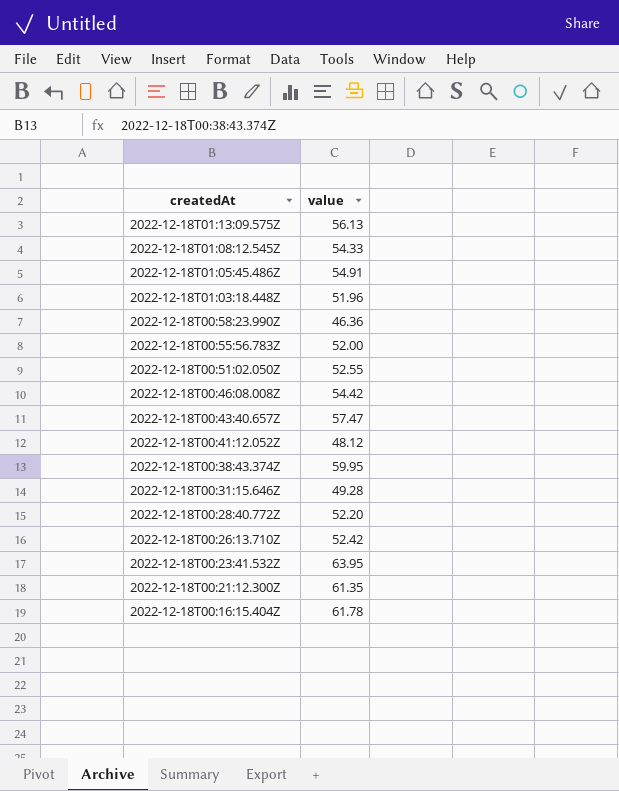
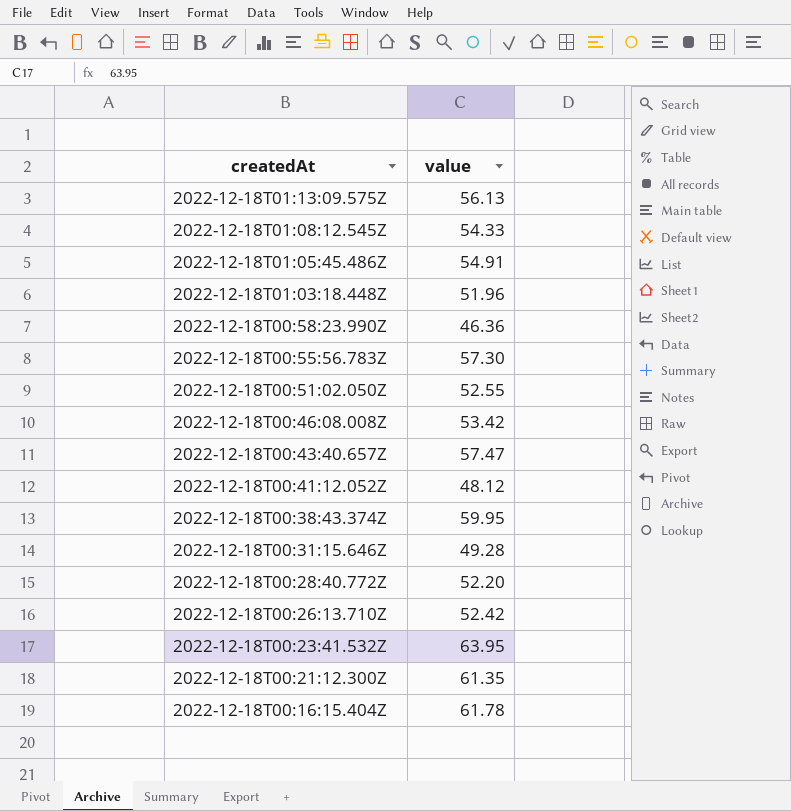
2022-12-18T00:55:56.783Z | value: 52.00 -> 57.30
2022-12-18T00:46:08.008Z | value: 54.42 -> 53.42

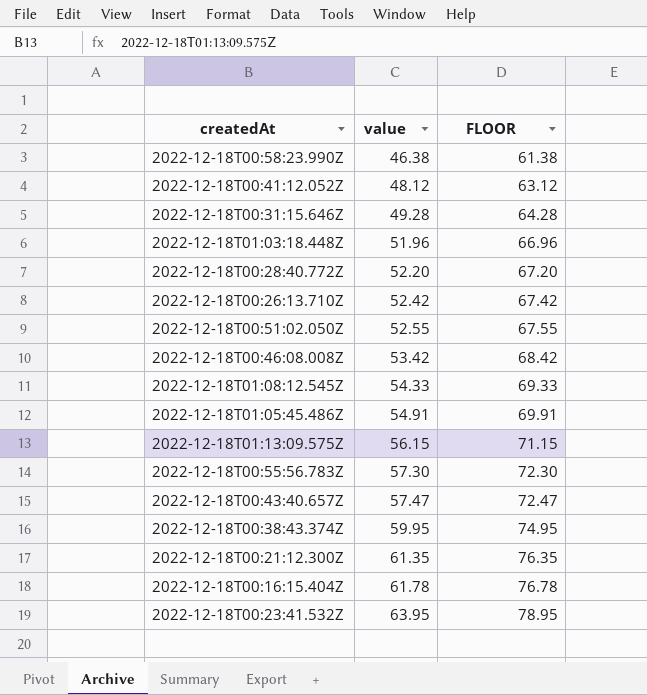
row order: createdAt descending -> value ascending
column FLOOR | formula: none -> [value] + 15
2022-12-18T00:58:23.990Z | value: 46.36 -> 46.38
2022-12-18T01:13:09.575Z | value: 56.13 -> 56.15

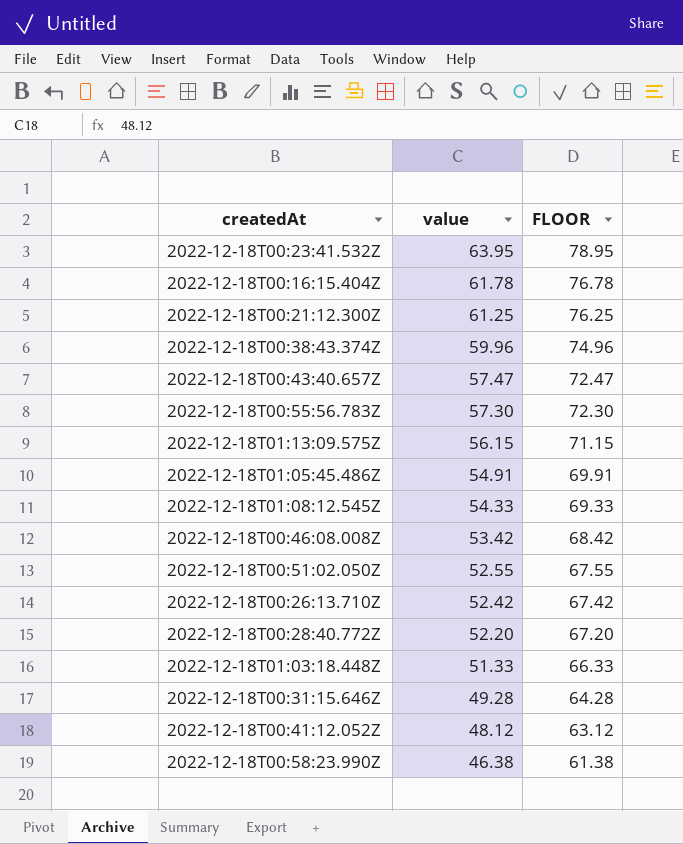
row order: value ascending -> value descending
2022-12-18T00:21:12.300Z | value: 61.35 -> 61.25
2022-12-18T00:21:12.300Z | FLOOR: 76.35 -> 76.25
2022-12-18T00:38:43.374Z | value: 59.95 -> 59.96
2022-12-18T00:38:43.374Z | FLOOR: 74.95 -> 74.96
2022-12-18T01:03:18.448Z | value: 51.96 -> 51.33
2022-12-18T01:03:18.448Z | FLOOR: 66.96 -> 66.33

